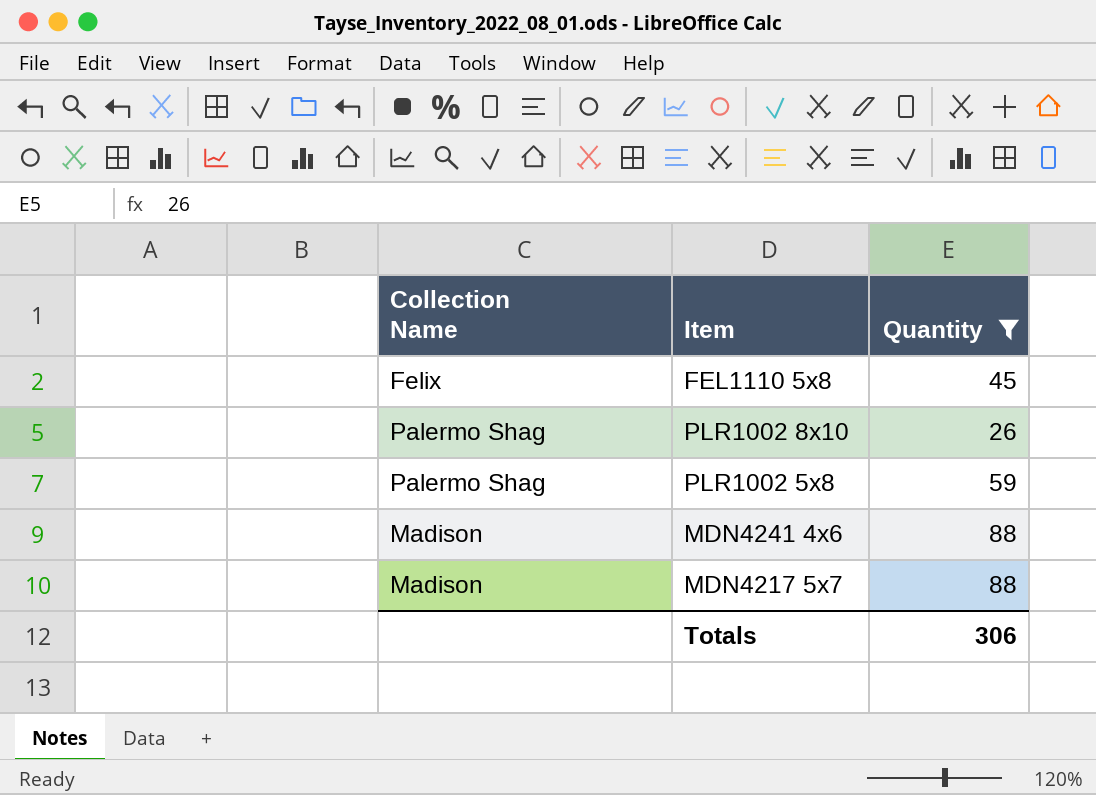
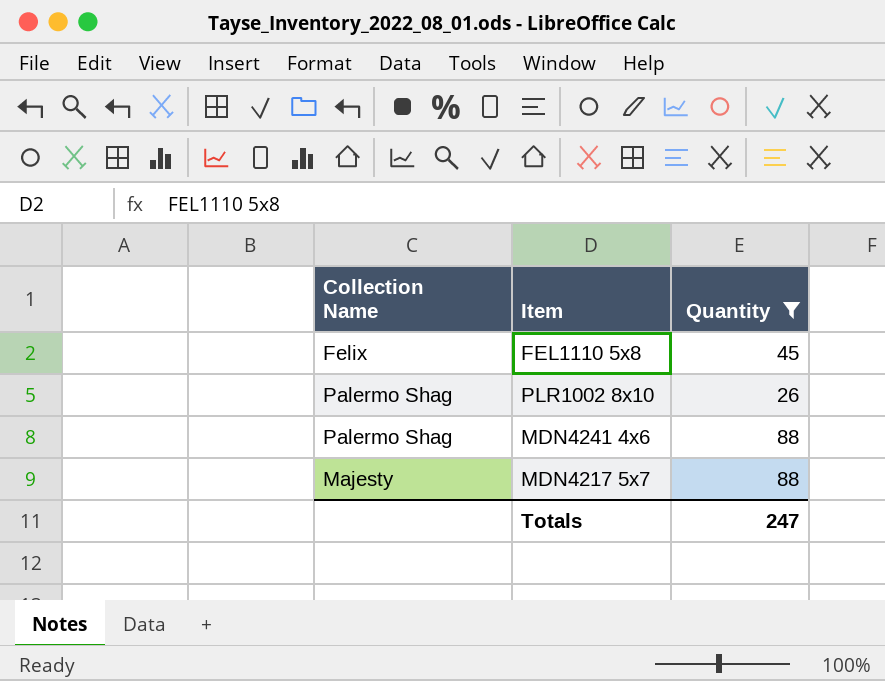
row PLR1002 5x8: Palermo Shag | 59 -> none
MDN4241 4x6 | Collection Name: Madison -> Palermo Shag
MDN4217 5x7 | Collection Name: Madison -> Majesty
Totals | Quantity: 306 -> 247

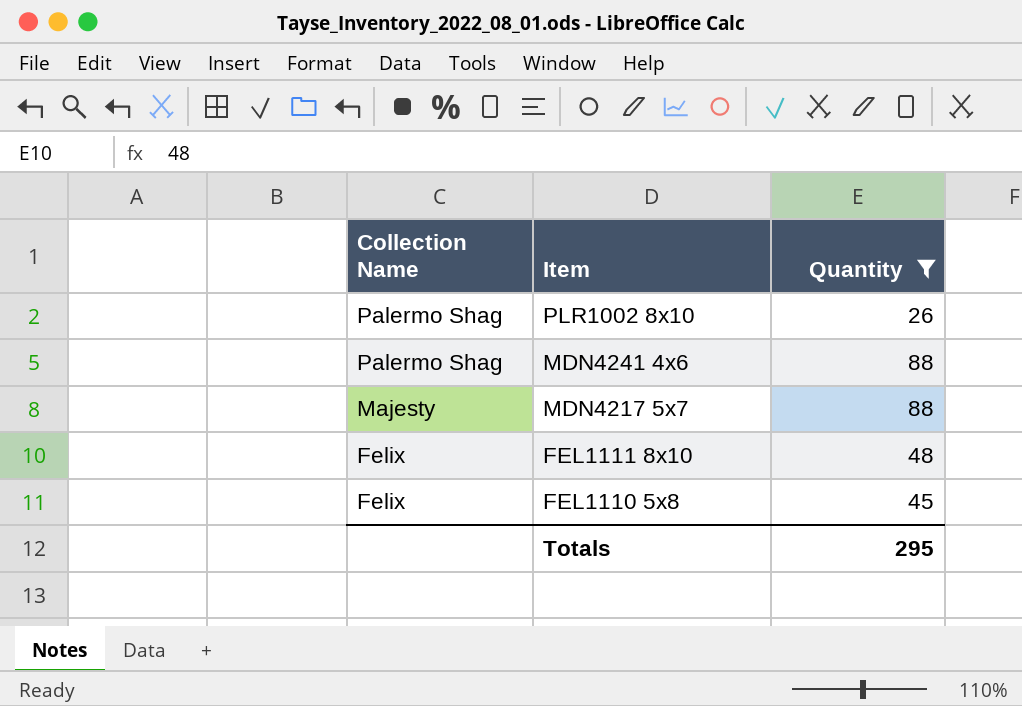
row order: none -> Collection Name descending
row FEL1111 8x10: none -> Felix | 48
Totals | Quantity: 247 -> 295

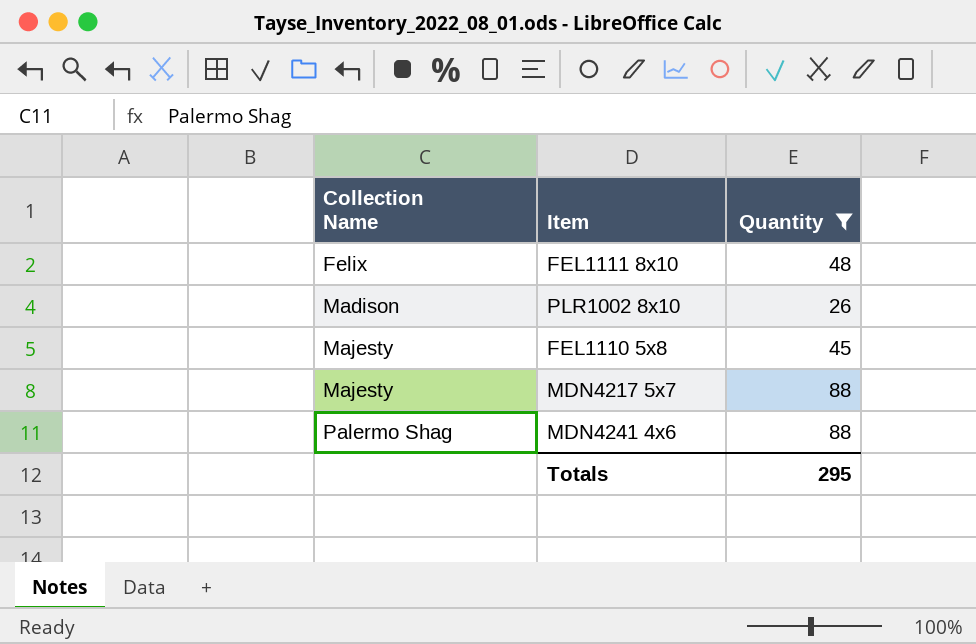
row order: Collection Name descending -> Collection Name ascending
PLR1002 8x10 | Collection Name: Palermo Shag -> Madison
FEL1110 5x8 | Collection Name: Felix -> Majesty

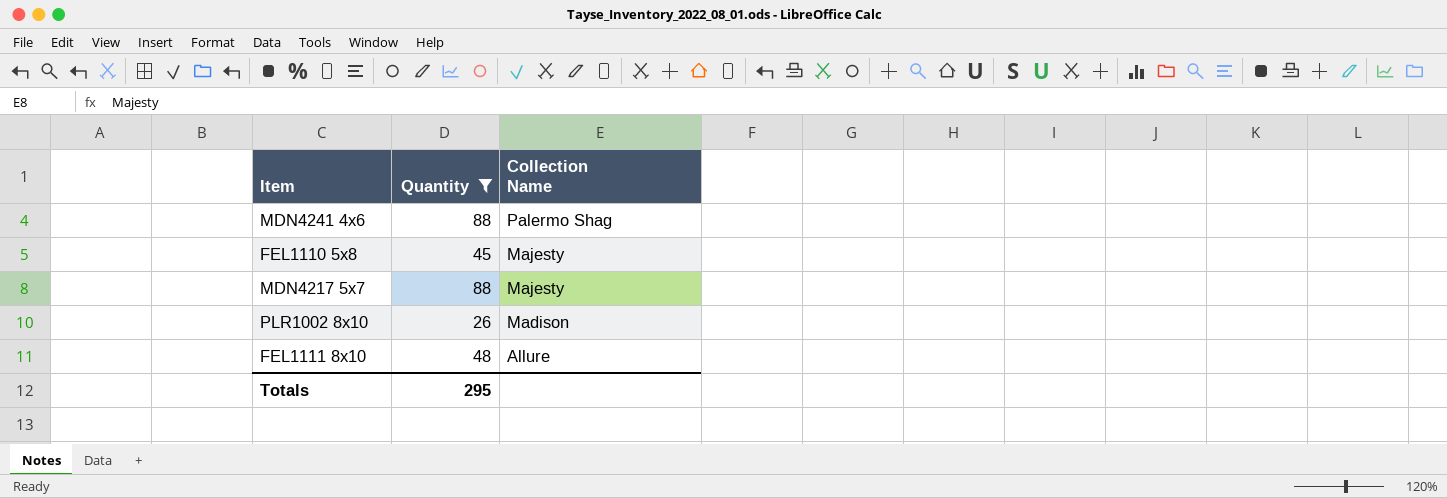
row order: Collection Name ascending -> Collection Name descending
column Collection Name | position: 1 -> 3
FEL1111 8x10 | Collection Name: Felix -> Allure

